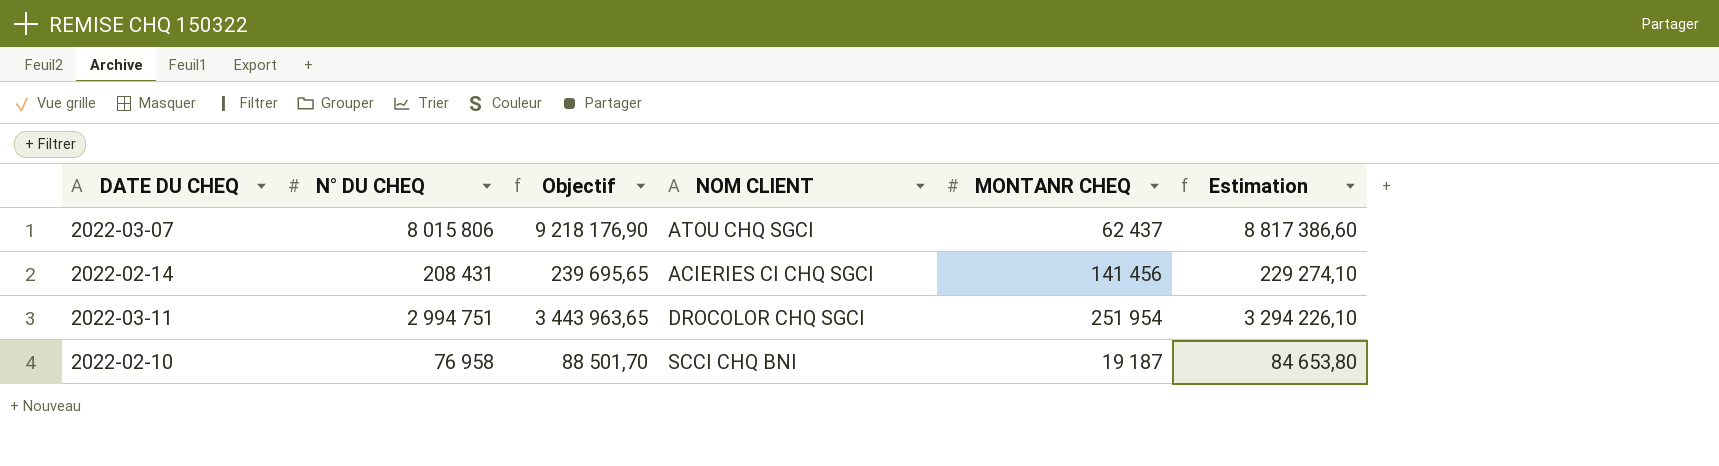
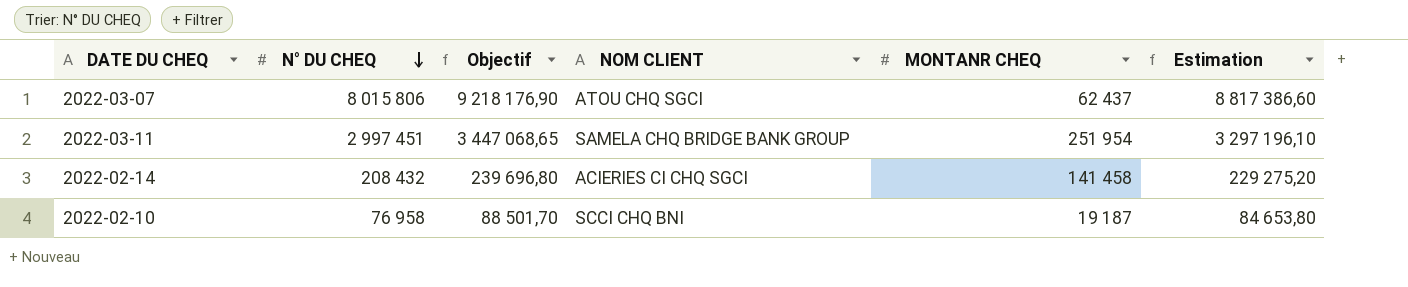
row order: none -> N° DU CHEQ descending
2022-03-11 | N° DU CHEQ: 2 994 751 -> 2 997 451
2022-03-11 | Objectif: 3 443 963,65 -> 3 447 068,65
2022-03-11 | NOM CLIENT: DROCOLOR CHQ SGCI -> SAMELA CHQ BRIDGE BANK GROUP
2022-03-11 | Estimation: 3 294 226,10 -> 3 297 196,10
2022-02-14 | N° DU CHEQ: 208 431 -> 208 432
2022-02-14 | Objectif: 239 695,65 -> 239 696,80
2022-02-14 | MONTANR CHEQ: 141 456 -> 141 458
2022-02-14 | Estimation: 229 274,10 -> 229 275,20

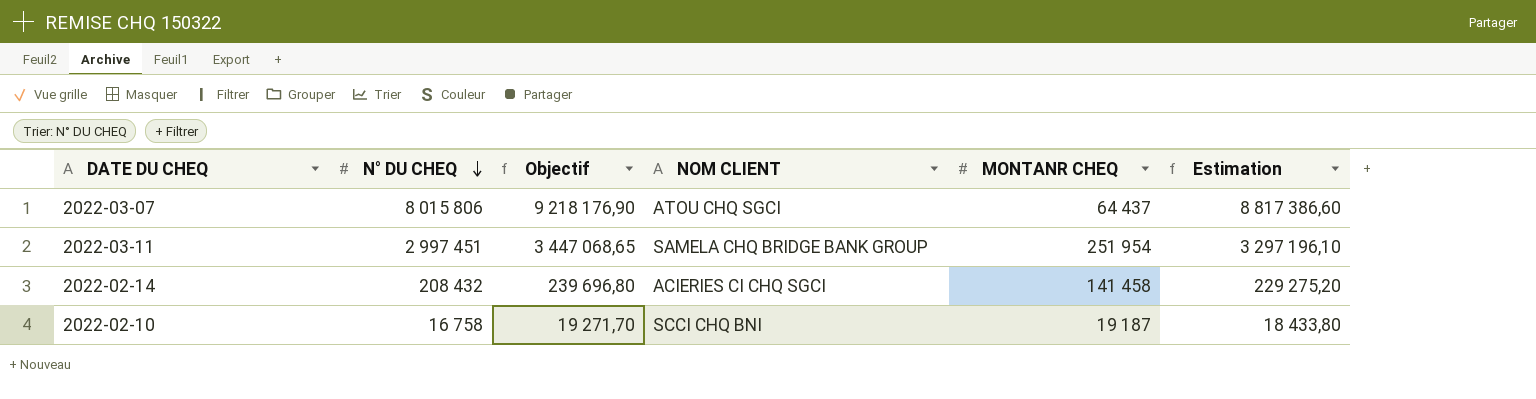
2022-03-07 | MONTANR CHEQ: 62 437 -> 64 437
2022-02-10 | N° DU CHEQ: 76 958 -> 16 758
2022-02-10 | Objectif: 88 501,70 -> 19 271,70
2022-02-10 | Estimation: 84 653,80 -> 18 433,80

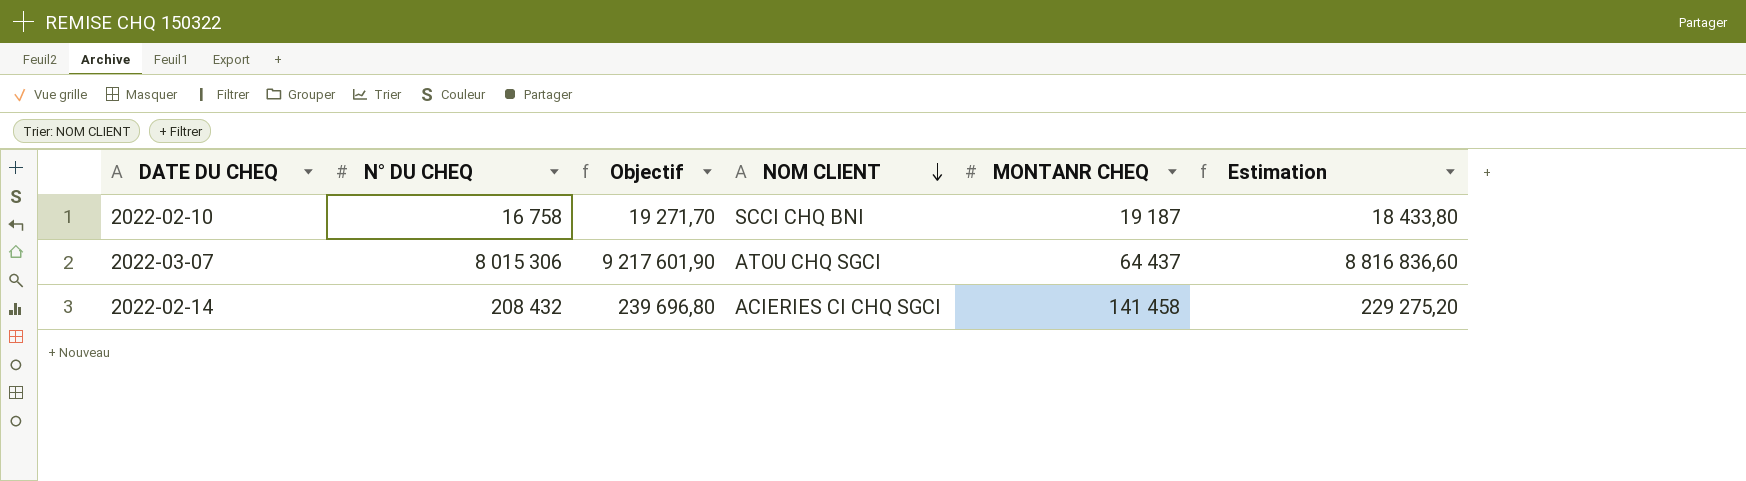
row order: N° DU CHEQ descending -> NOM CLIENT descending
row 2022-03-11: 2 997 451 | 3 447 068,65 | SAMELA CHQ BRIDGE BANK GROUP | 251 954 | 3 297 196,10 -> none
2022-03-07 | N° DU CHEQ: 8 015 806 -> 8 015 306
2022-03-07 | Objectif: 9 218 176,90 -> 9 217 601,90
2022-03-07 | Estimation: 8 817 386,60 -> 8 816 836,60

